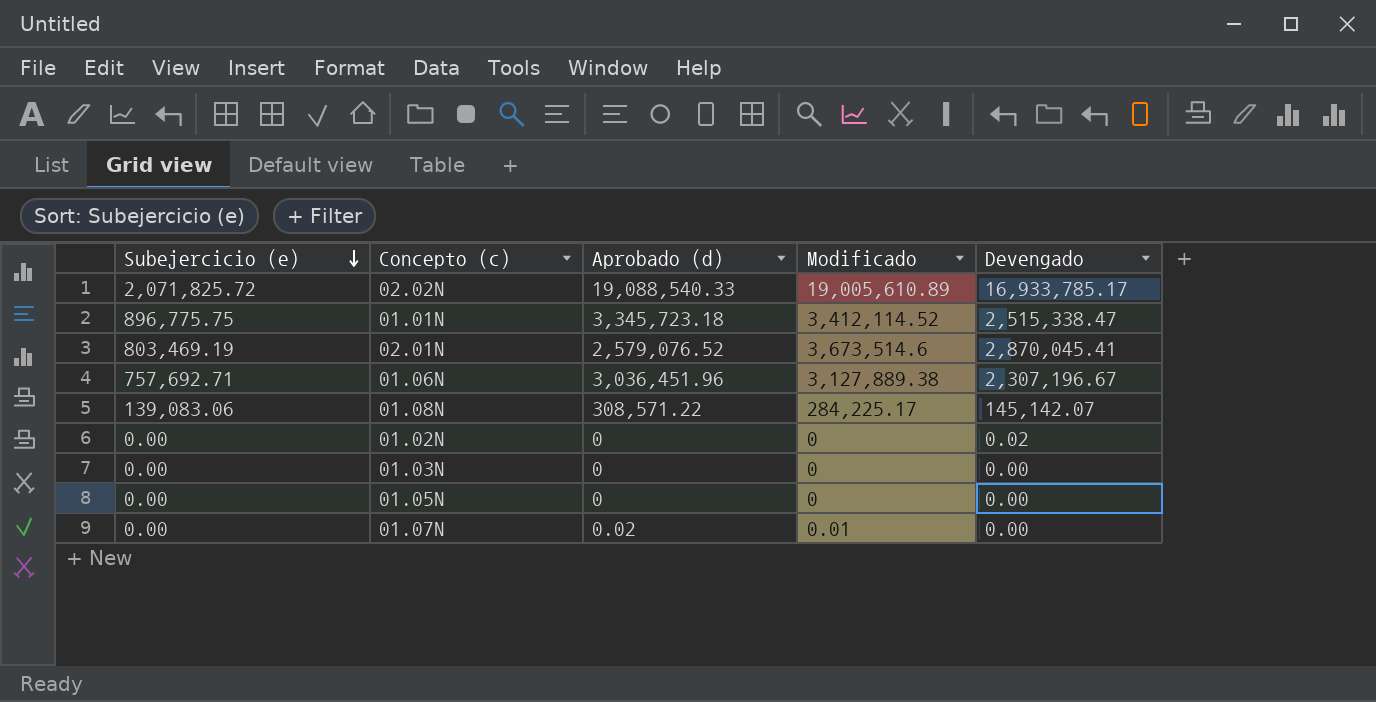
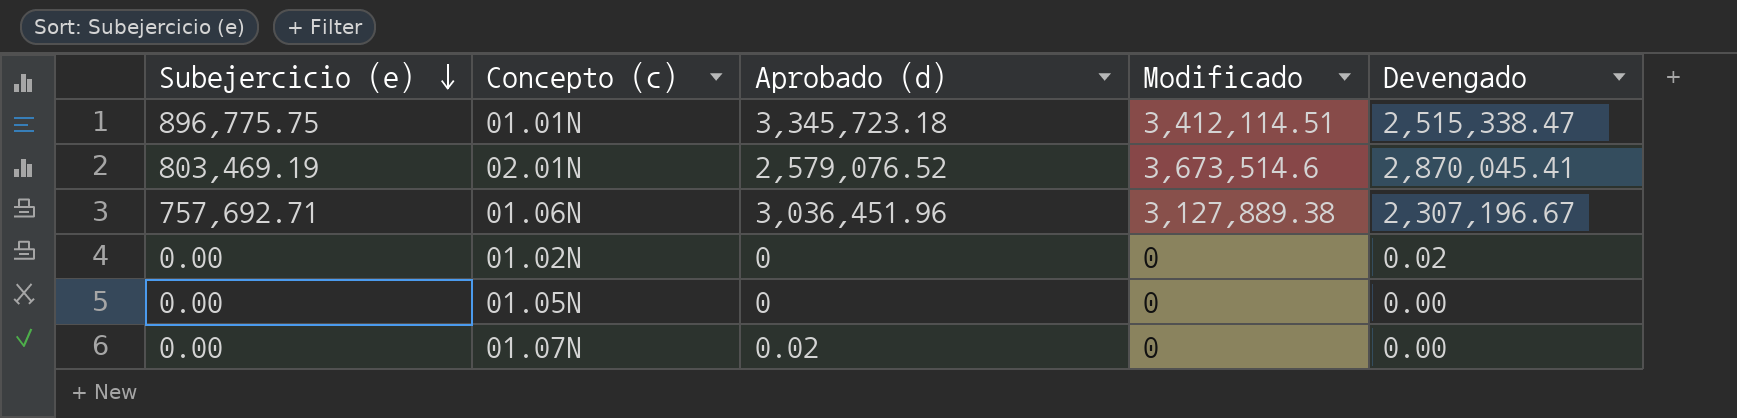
row 02.02N: 2,071,825.72 | 19,088,540.33 | 19,005,610.89 | 16,933,785.17 -> none
row 01.08N: 139,083.06 | 308,571.22 | 284,225.17 | 145,142.07 -> none
row 01.03N: 0.00 | 0 | 0 | 0.00 -> none
01.01N | Modificado: 3,412,114.52 -> 3,412,114.51
01.07N | Modificado: 0.01 -> 0

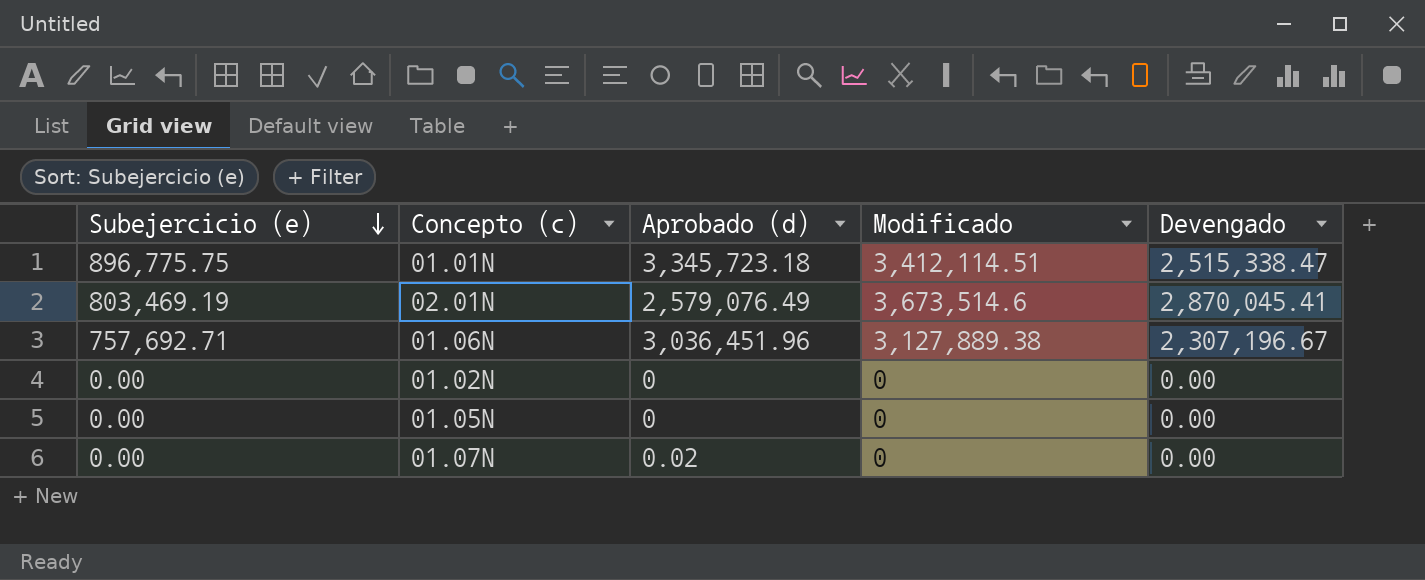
02.01N | Aprobado (d): 2,579,076.52 -> 2,579,076.49
01.02N | Devengado: 0.02 -> 0.00

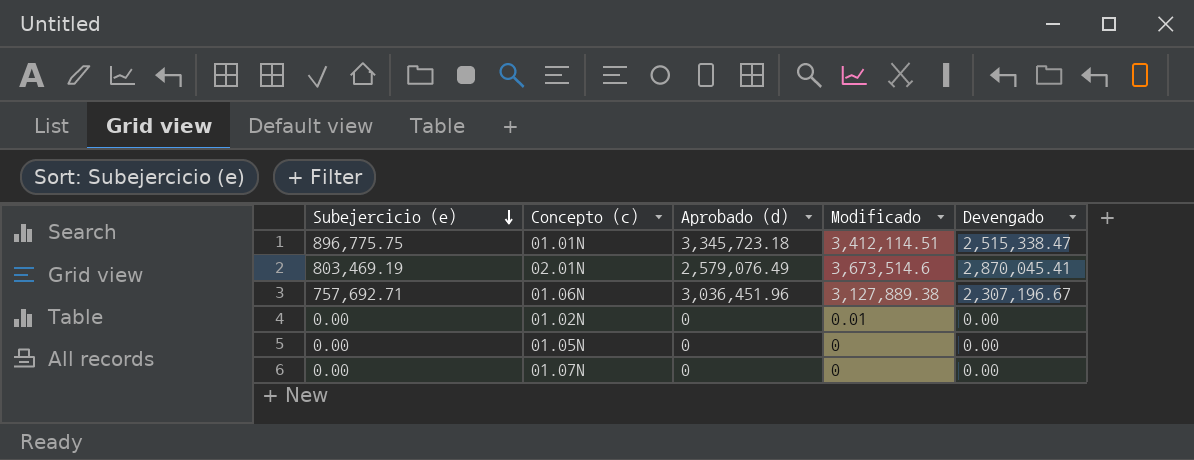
01.02N | Modificado: 0 -> 0.01
01.07N | Aprobado (d): 0.02 -> 0

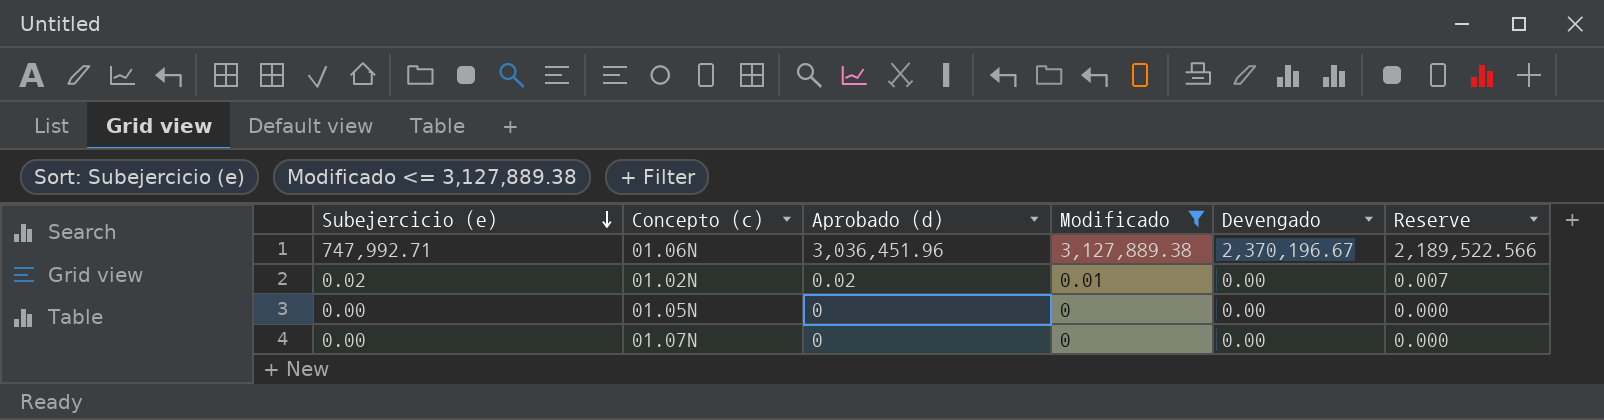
filter: none -> Modificado <= 3,127,889.38
column Reserve | formula: none -> [Modificado] * 0.7
01.06N | Subejercicio (e): 757,692.71 -> 747,992.71
01.06N | Devengado: 2,307,196.67 -> 2,370,196.67
01.02N | Subejercicio (e): 0.00 -> 0.02
01.02N | Aprobado (d): 0 -> 0.02

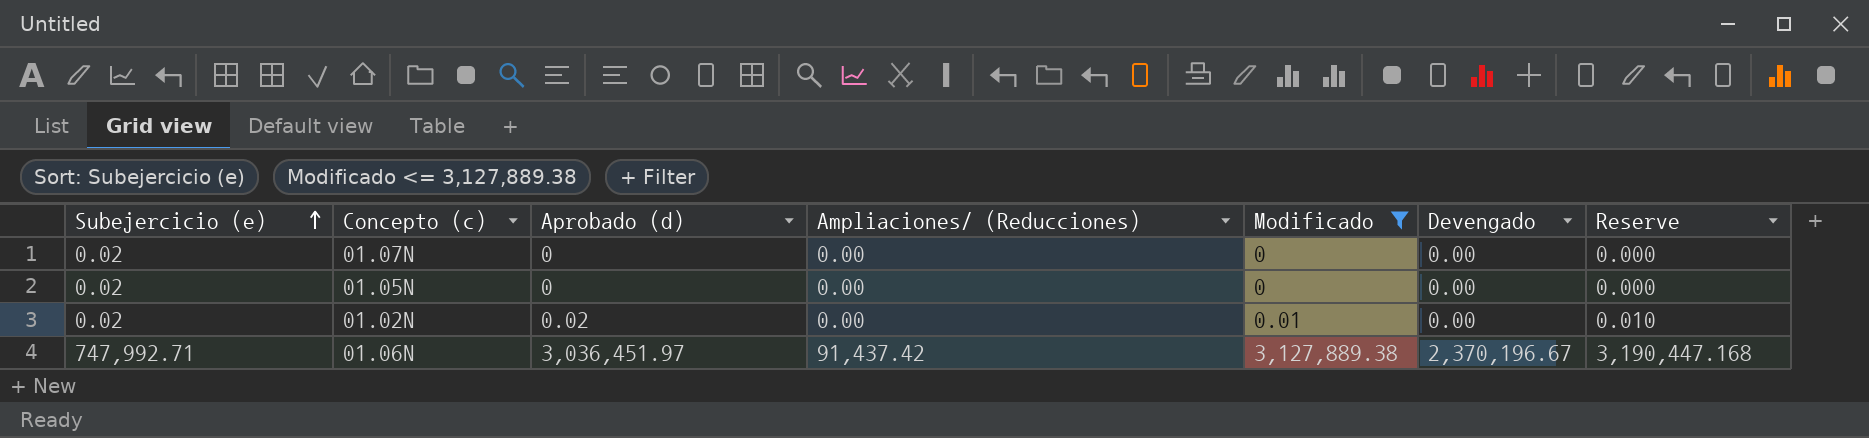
row order: Subejercicio (e) descending -> Subejercicio (e) ascending
column Ampliaciones/ (Reducciones) | position: none -> 4
column Reserve | formula: [Modificado] * 0.7 -> [Modificado] * 1.02
01.07N | Subejercicio (e): 0.00 -> 0.02
01.05N | Subejercicio (e): 0.00 -> 0.02
01.06N | Aprobado (d): 3,036,451.96 -> 3,036,451.97

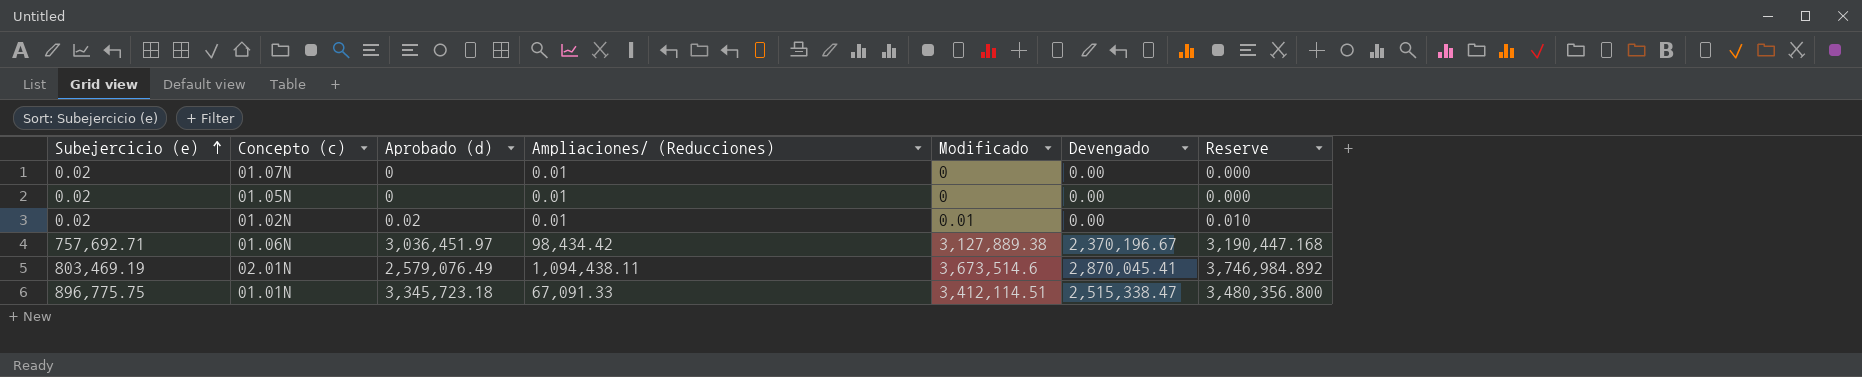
filter: Modificado <= 3,127,889.38 -> none
01.07N | Ampliaciones/ (Reducciones): 0.00 -> 0.01
01.05N | Ampliaciones/ (Reducciones): 0.00 -> 0.01
01.02N | Ampliaciones/ (Reducciones): 0.00 -> 0.01
01.06N | Subejercicio (e): 747,992.71 -> 757,692.71
01.06N | Ampliaciones/ (Reducciones): 91,437.42 -> 98,434.42

